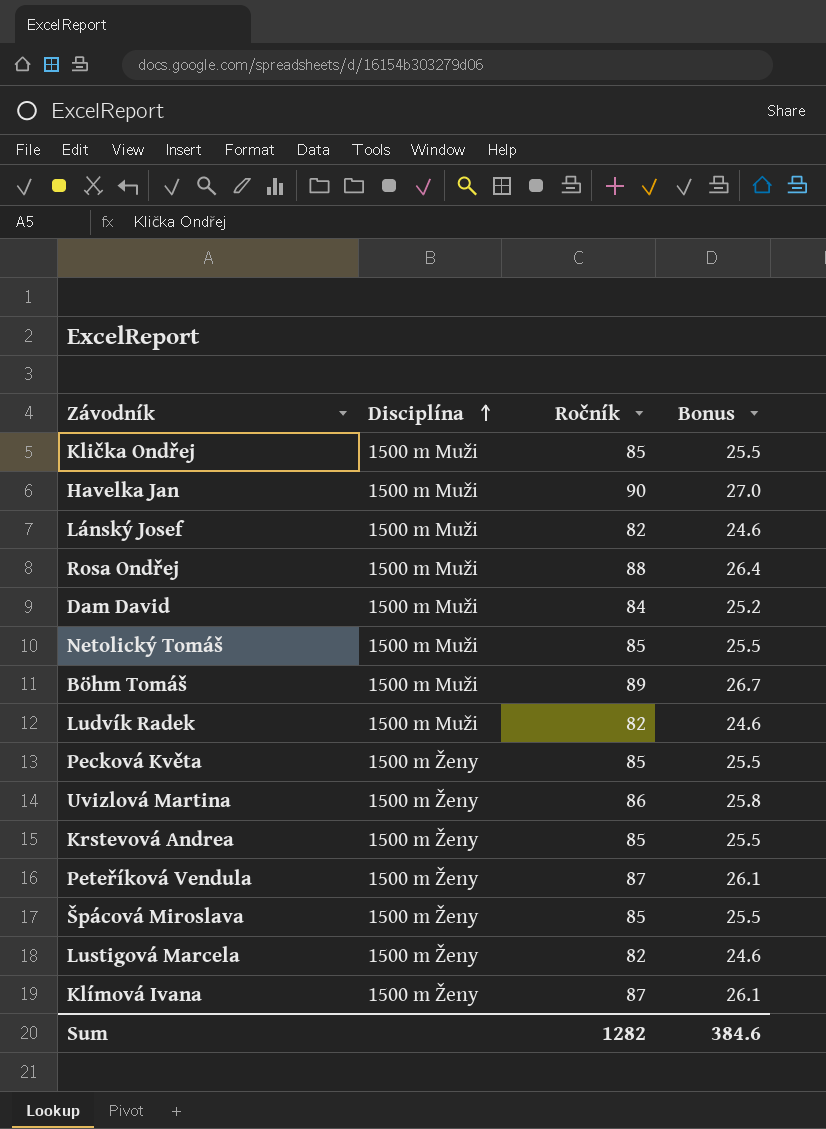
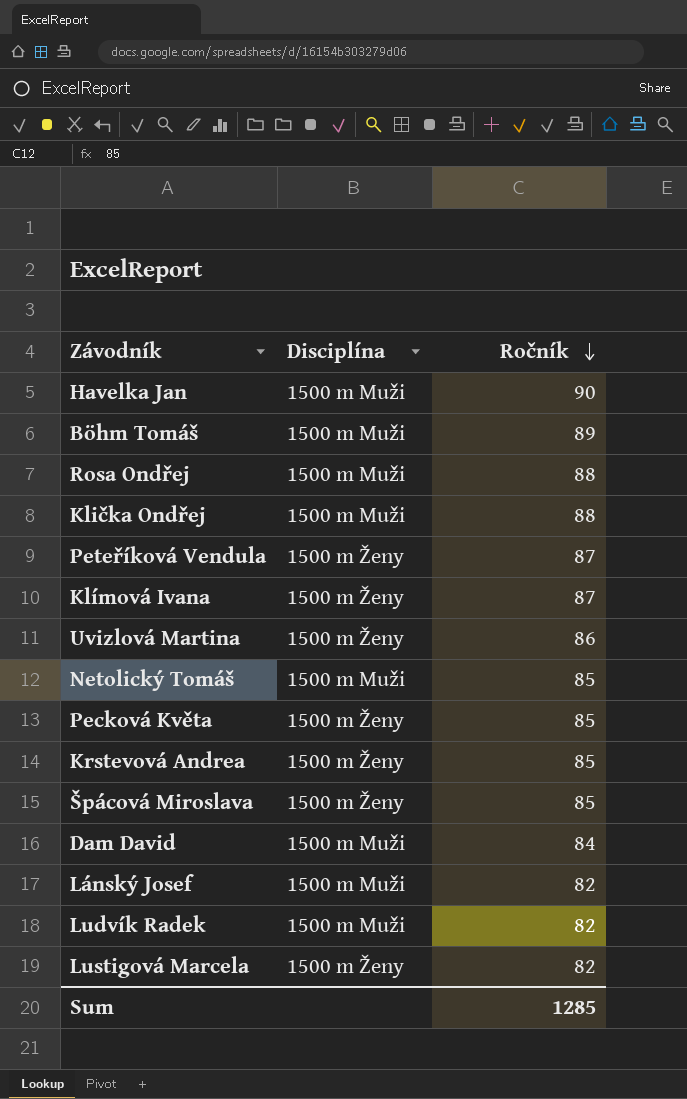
row order: Disciplína ascending -> Ročník descending
column Bonus | formula: [Ročník] * 0.3 -> none
Klička Ondřej | Ročník: 85 -> 88
Sum | Ročník: 1282 -> 1285

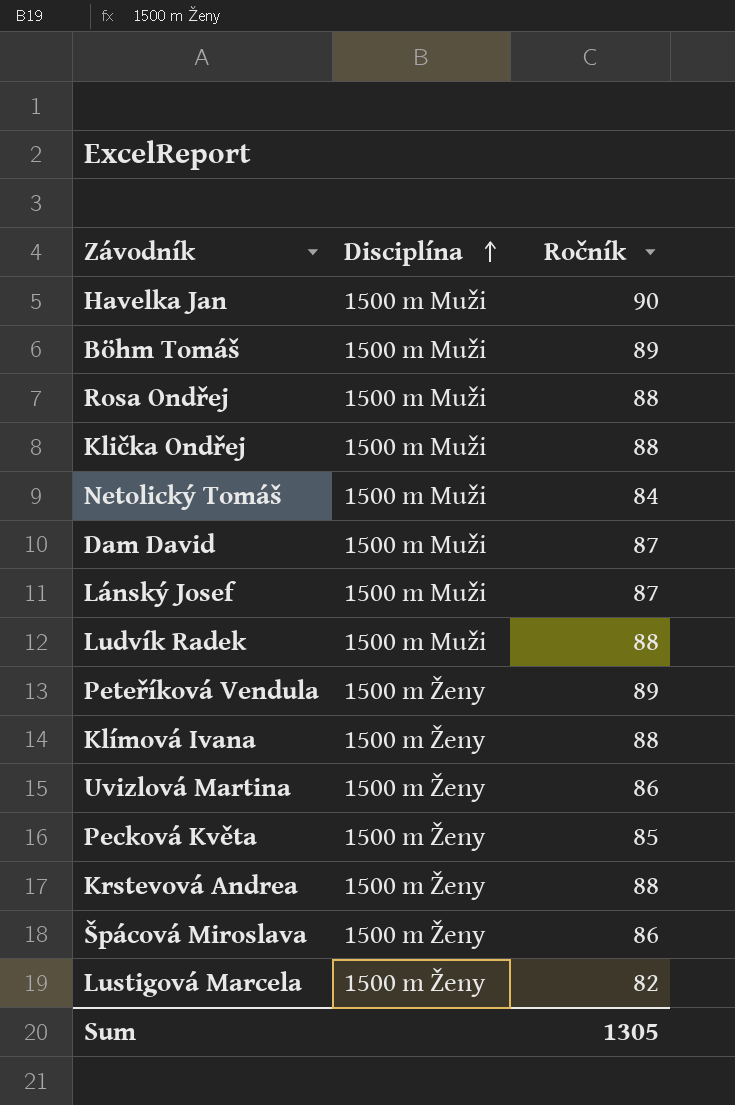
row order: Ročník descending -> Disciplína ascending
Netolický Tomáš | Ročník: 85 -> 84
Dam David | Ročník: 84 -> 87
Lánský Josef | Ročník: 82 -> 87
Ludvík Radek | Ročník: 82 -> 88
Peteříková Vendula | Ročník: 87 -> 89
Klímová Ivana | Ročník: 87 -> 88
Krstevová Andrea | Ročník: 85 -> 88
Špácová Miroslava | Ročník: 85 -> 86
Sum | Ročník: 1285 -> 1305

